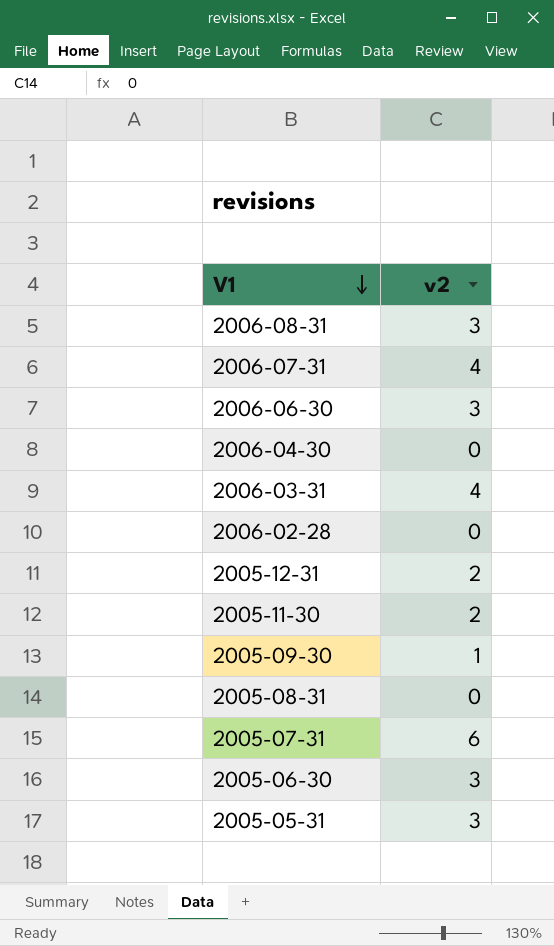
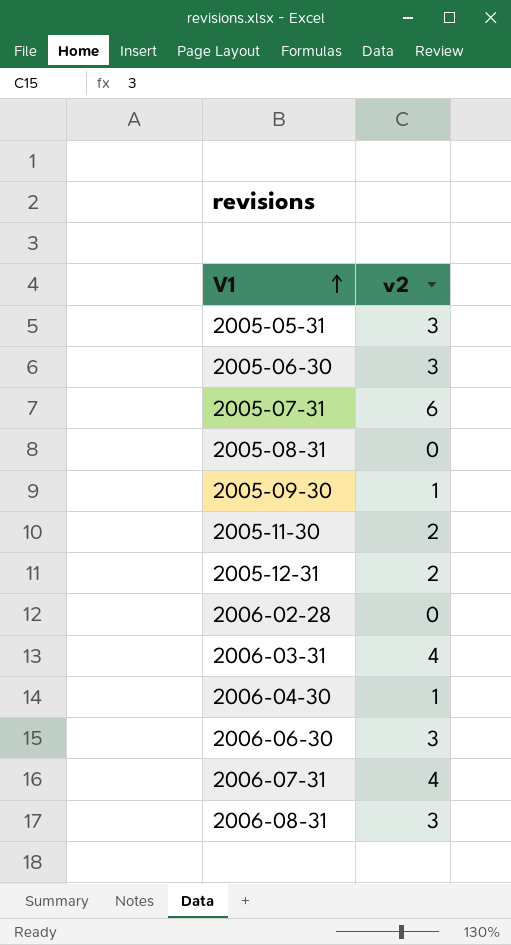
row order: V1 descending -> V1 ascending
2006-04-30 | v2: 0 -> 1

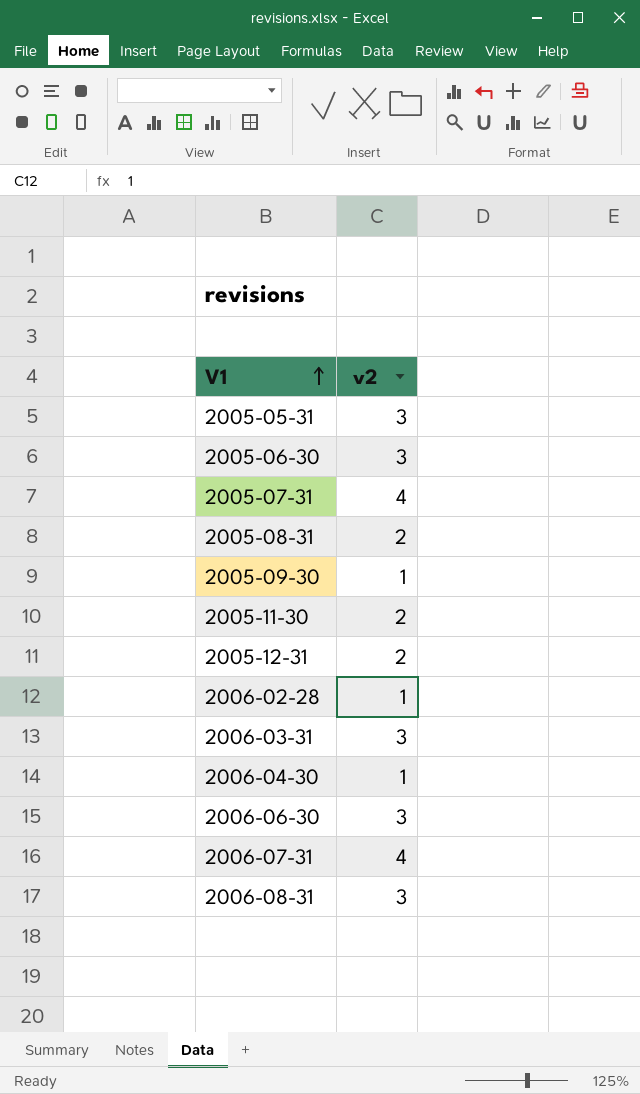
2005-07-31 | v2: 6 -> 4
2005-08-31 | v2: 0 -> 2
2006-02-28 | v2: 0 -> 1
2006-03-31 | v2: 4 -> 3

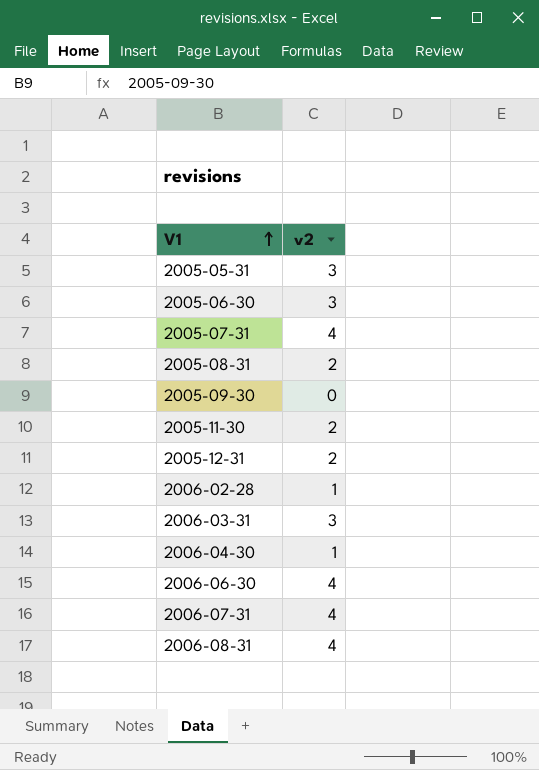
2005-09-30 | v2: 1 -> 0
2006-06-30 | v2: 3 -> 4
2006-08-31 | v2: 3 -> 4

